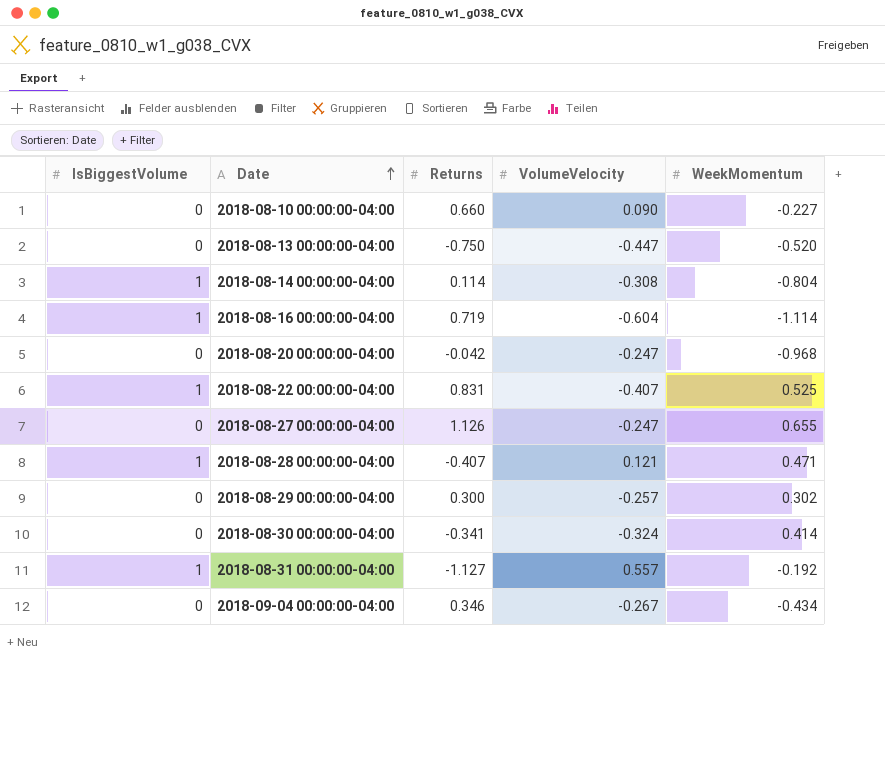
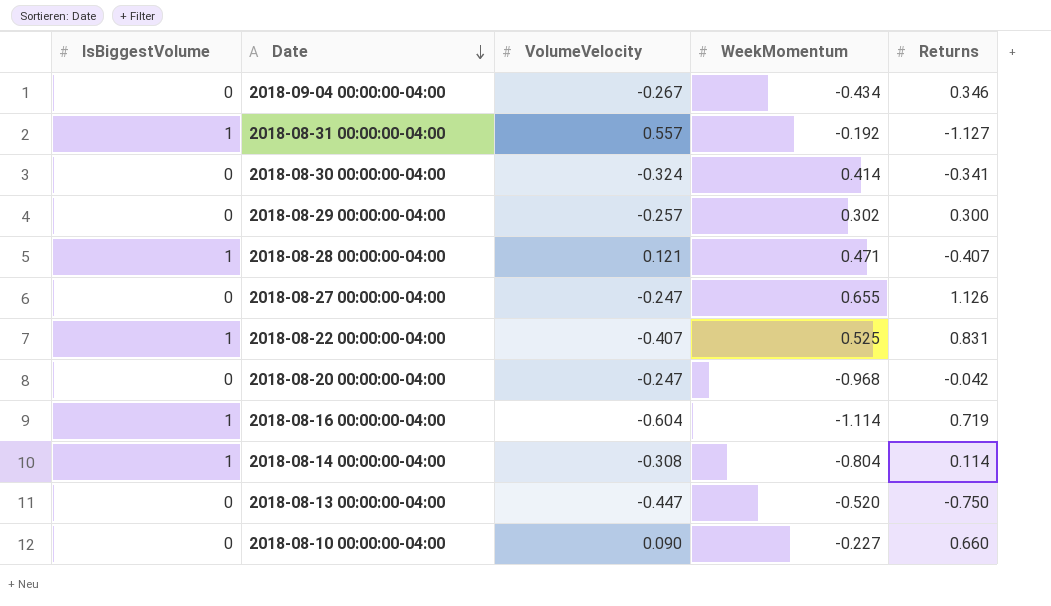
row order: Date ascending -> Date descending
column Returns | position: 3 -> 5

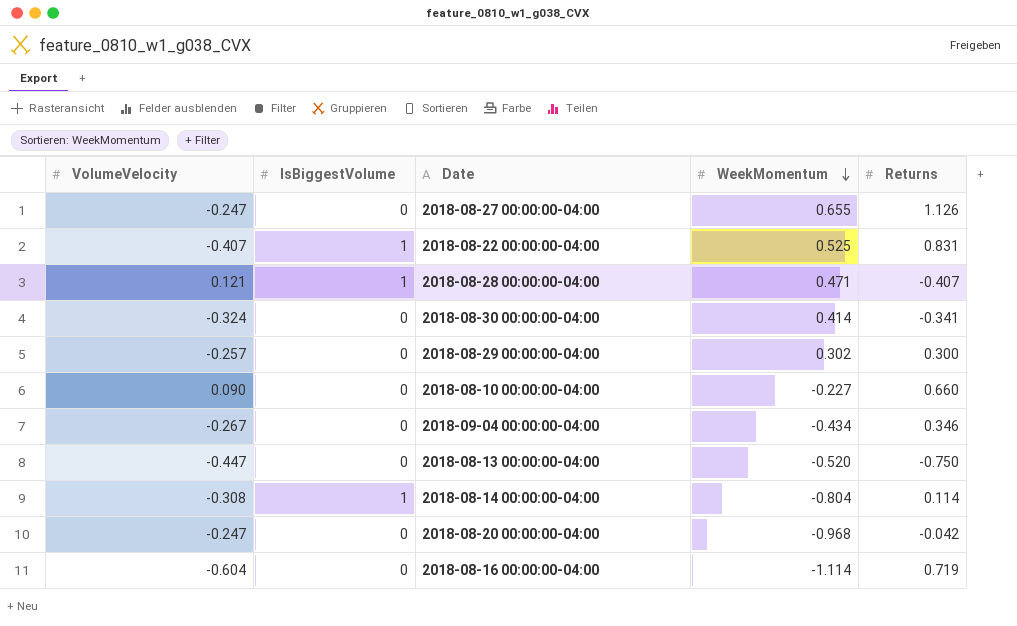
row order: Date descending -> WeekMomentum descending
column VolumeVelocity | position: 3 -> 1
row 2018-08-31 00:00:00-04:00: 1 | 0.557 | -0.192 | -1.127 -> none
2018-08-16 00:00:00-04:00 | IsBiggestVolume: 1 -> 0

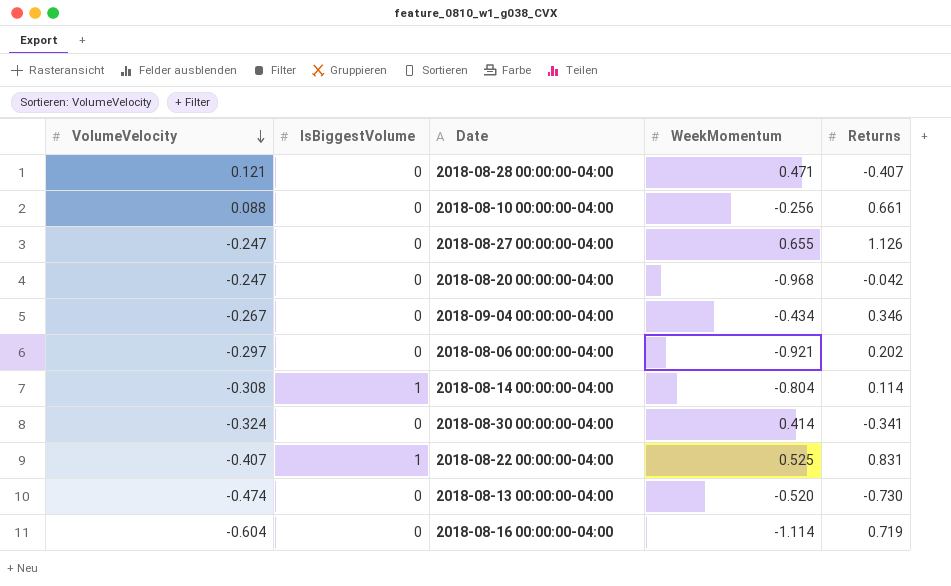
row order: WeekMomentum descending -> VolumeVelocity descending
row 2018-08-29 00:00:00-04:00: -0.257 | 0 | 0.302 | 0.300 -> none
2018-08-28 00:00:00-04:00 | IsBiggestVolume: 1 -> 0
2018-08-10 00:00:00-04:00 | VolumeVelocity: 0.090 -> 0.088
2018-08-10 00:00:00-04:00 | WeekMomentum: -0.227 -> -0.256
2018-08-10 00:00:00-04:00 | Returns: 0.660 -> 0.661
row 2018-08-06 00:00:00-04:00: none -> -0.297 | 0 | -0.921 | 0.202
2018-08-13 00:00:00-04:00 | VolumeVelocity: -0.447 -> -0.474
2018-08-13 00:00:00-04:00 | Returns: -0.750 -> -0.730

